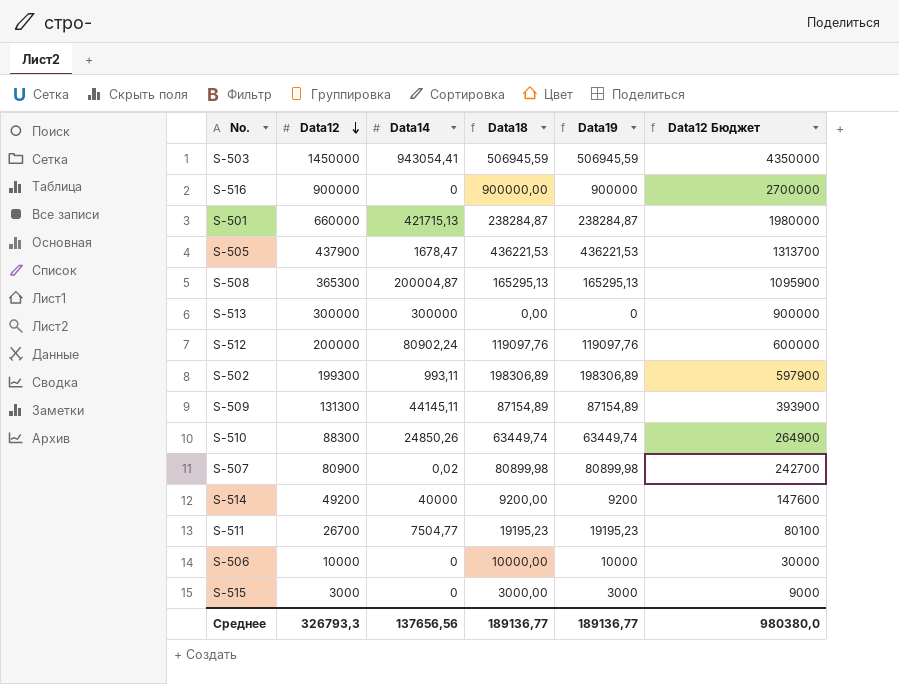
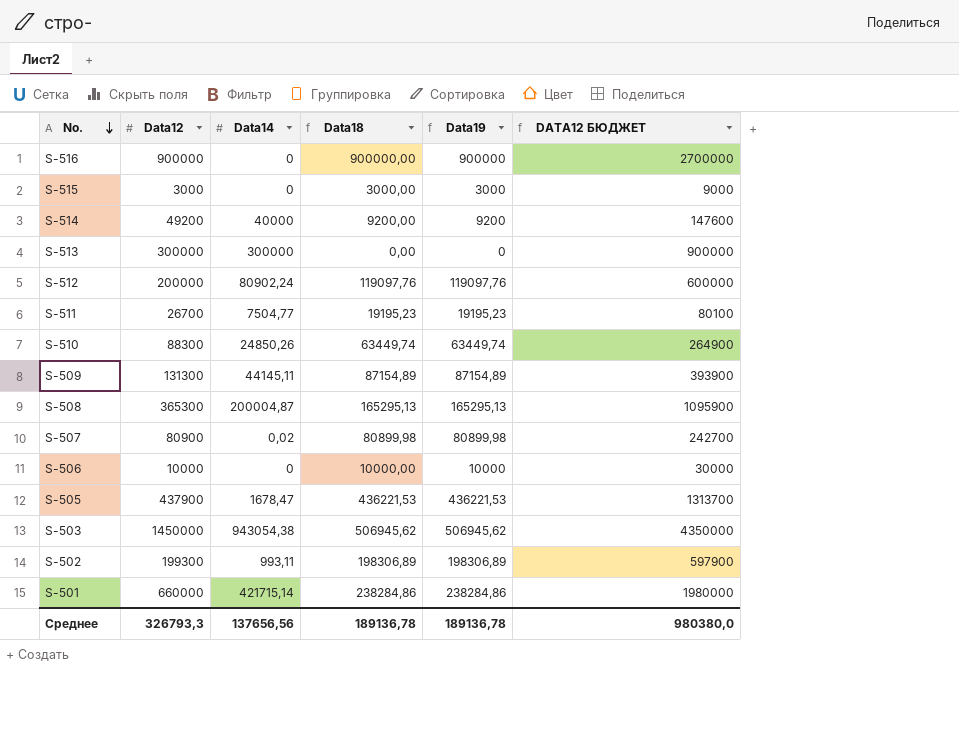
row order: Data12 descending -> No. descending
column name: Data12 Бюджет -> DATA12 БЮДЖЕТ
S-503 | Data14: 943054,41 -> 943054,38
S-503 | Data18: 506945,59 -> 506945,62
S-503 | Data19: 506945,59 -> 506945,62
S-501 | Data14: 421715,13 -> 421715,14
S-501 | Data18: 238284,87 -> 238284,86
S-501 | Data19: 238284,87 -> 238284,86
Среднее | Data18: 189136,77 -> 189136,78
Среднее | Data19: 189136,77 -> 189136,78

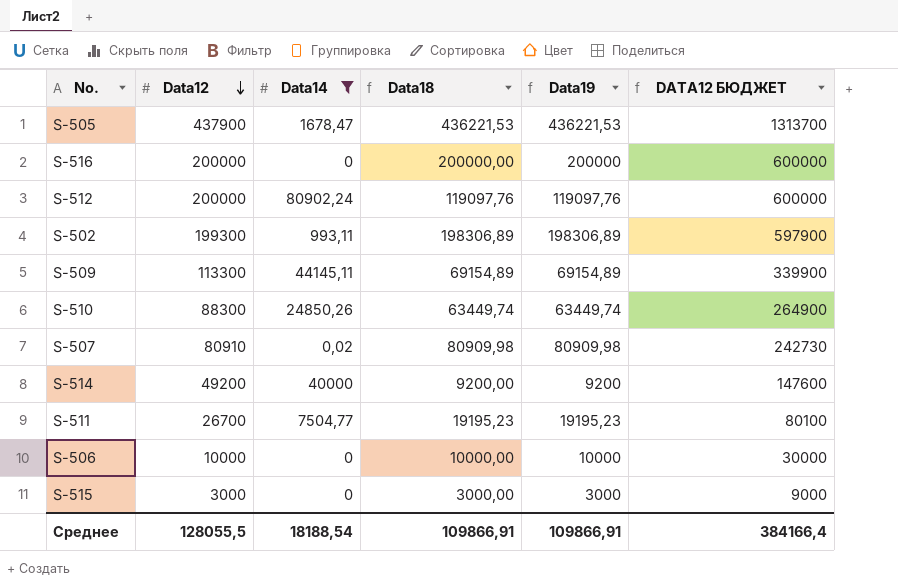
filter: none -> Data14 <= 80902,24
row order: No. descending -> Data12 descending
S-516 | Data12: 900000 -> 200000
S-516 | Data18: 900000,00 -> 200000,00
S-516 | Data19: 900000 -> 200000
S-516 | DATA12 БЮДЖЕТ: 2700000 -> 600000
S-509 | Data12: 131300 -> 113300
S-509 | Data18: 87154,89 -> 69154,89
S-509 | Data19: 87154,89 -> 69154,89
S-509 | DATA12 БЮДЖЕТ: 393900 -> 339900
S-507 | Data12: 80900 -> 80910
S-507 | Data18: 80899,98 -> 80909,98
S-507 | Data19: 80899,98 -> 80909,98
S-507 | DATA12 БЮДЖЕТ: 242700 -> 242730
Среднее | Data12: 326793,3 -> 128055,5
Среднее | Data14: 137656,56 -> 18188,54
Среднее | Data18: 189136,78 -> 109866,91
Среднее | Data19: 189136,78 -> 109866,91
Среднее | DATA12 БЮДЖЕТ: 980380,0 -> 384166,4

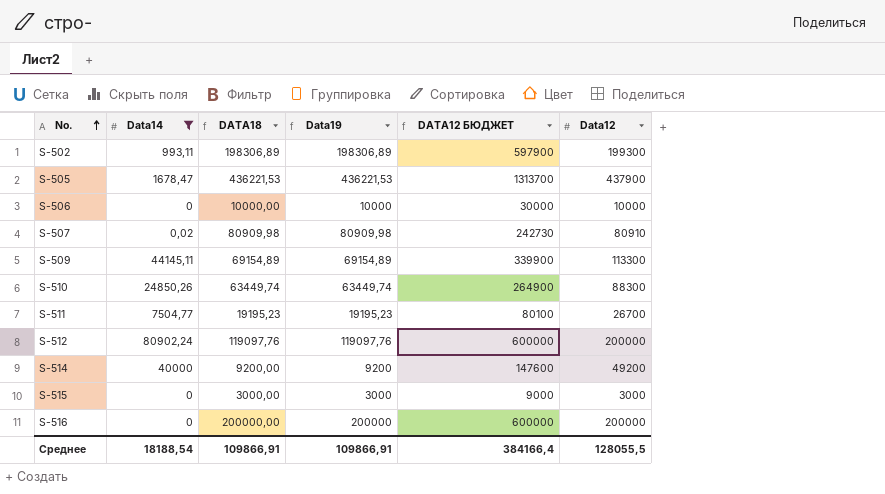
row order: Data12 descending -> No. ascending
column name: Data18 -> DATA18
column Data12 | position: 2 -> 6

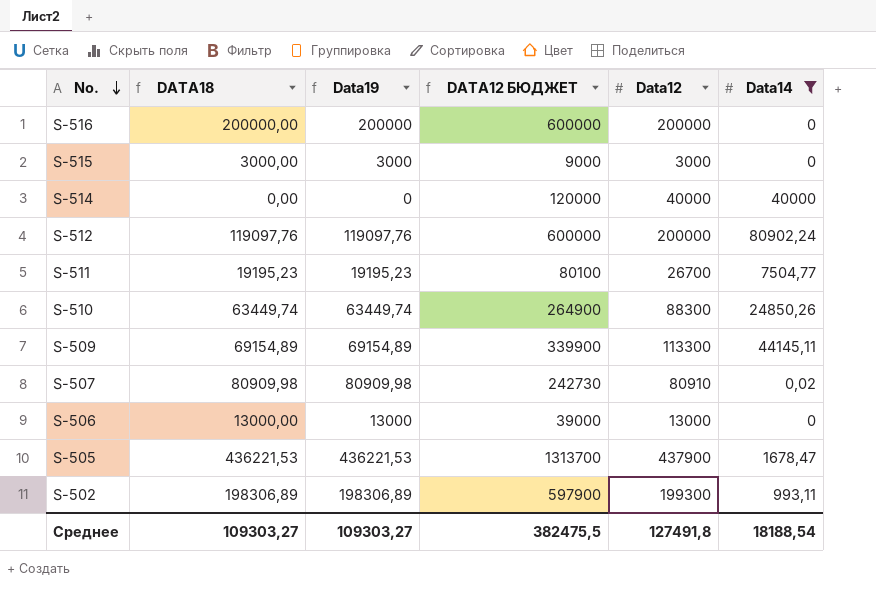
row order: No. ascending -> No. descending
column Data14 | position: 2 -> 6
S-514 | DATA18: 9200,00 -> 0,00
S-514 | Data19: 9200 -> 0
S-514 | DATA12 БЮДЖЕТ: 147600 -> 120000
S-514 | Data12: 49200 -> 40000
S-506 | DATA18: 10000,00 -> 13000,00
S-506 | Data19: 10000 -> 13000
S-506 | DATA12 БЮДЖЕТ: 30000 -> 39000
S-506 | Data12: 10000 -> 13000
Среднее | DATA18: 109866,91 -> 109303,27
Среднее | Data19: 109866,91 -> 109303,27
Среднее | DATA12 БЮДЖЕТ: 384166,4 -> 382475,5
Среднее | Data12: 128055,5 -> 127491,8

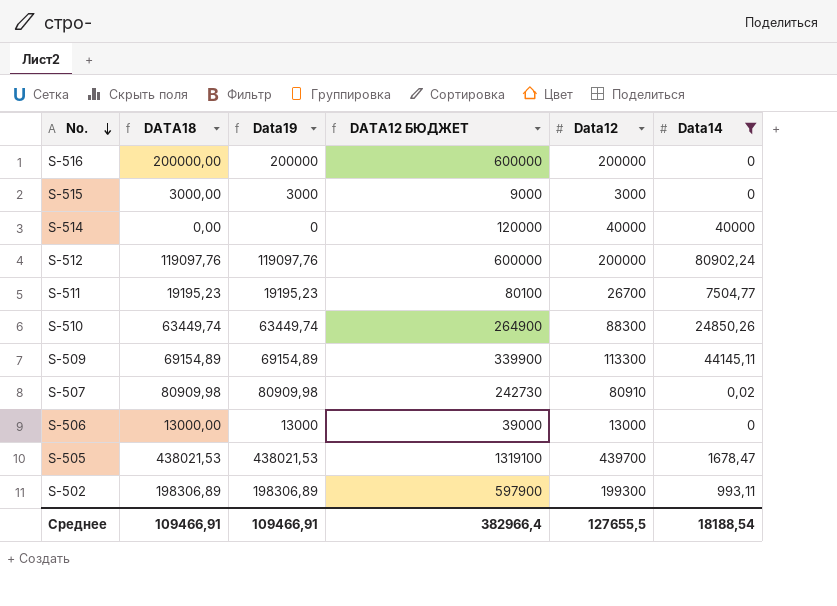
S-505 | DATA18: 436221,53 -> 438021,53
S-505 | Data19: 436221,53 -> 438021,53
S-505 | DATA12 БЮДЖЕТ: 1313700 -> 1319100
S-505 | Data12: 437900 -> 439700
Среднее | DATA18: 109303,27 -> 109466,91
Среднее | Data19: 109303,27 -> 109466,91
Среднее | DATA12 БЮДЖЕТ: 382475,5 -> 382966,4
Среднее | Data12: 127491,8 -> 127655,5

